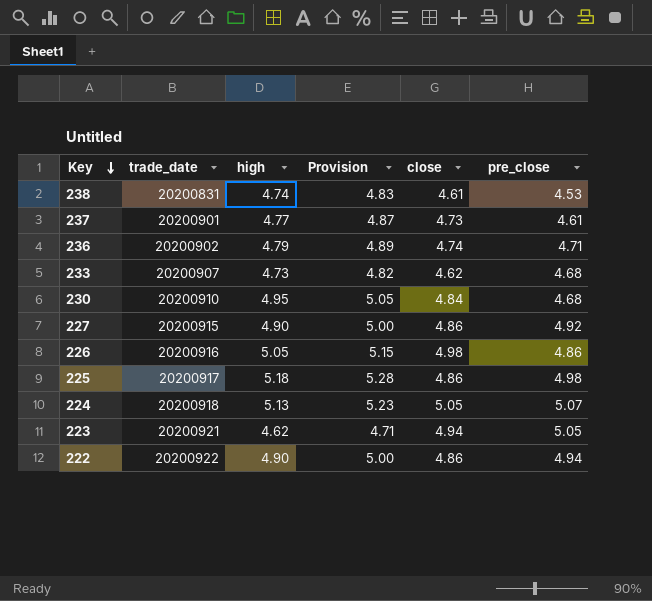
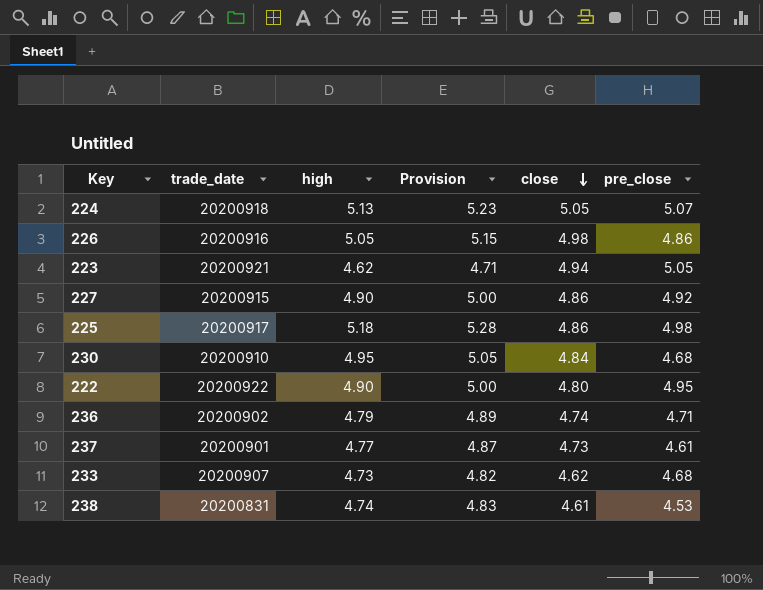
row order: Key descending -> close descending
222 | close: 4.86 -> 4.80
222 | pre_close: 4.94 -> 4.95

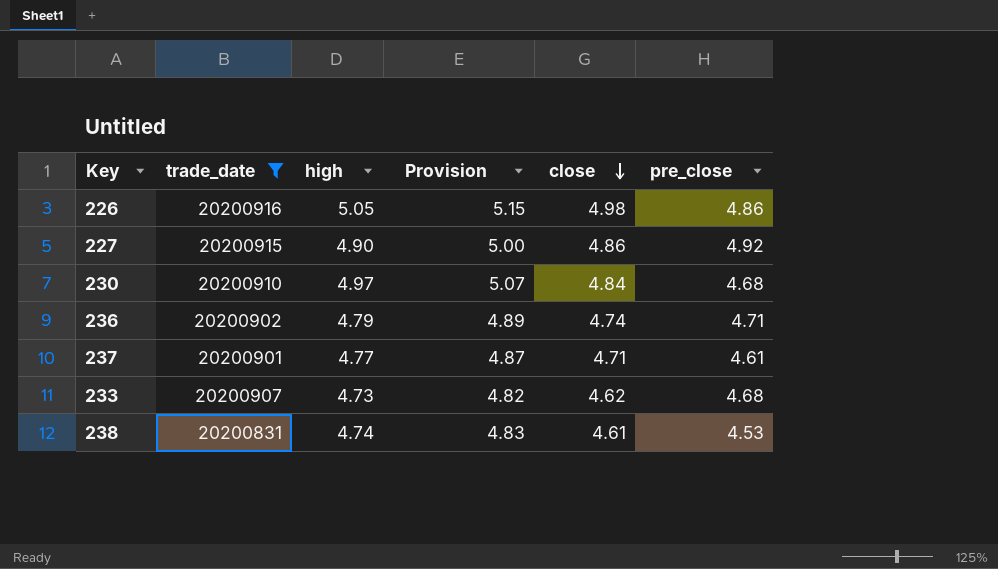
filter: none -> trade_date <= 20200916
230 | high: 4.95 -> 4.97
230 | Provision: 5.05 -> 5.07
237 | close: 4.73 -> 4.71

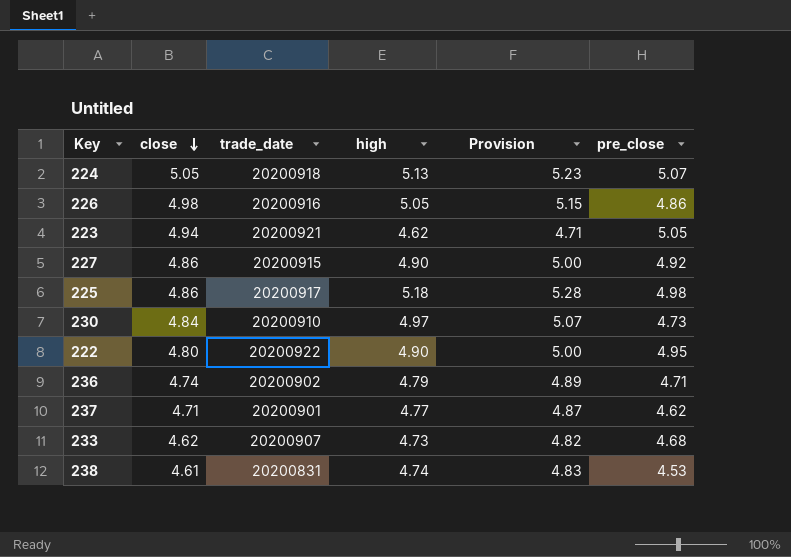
filter: trade_date <= 20200916 -> none
column close | position: 5 -> 2
230 | pre_close: 4.68 -> 4.73
237 | pre_close: 4.61 -> 4.62

